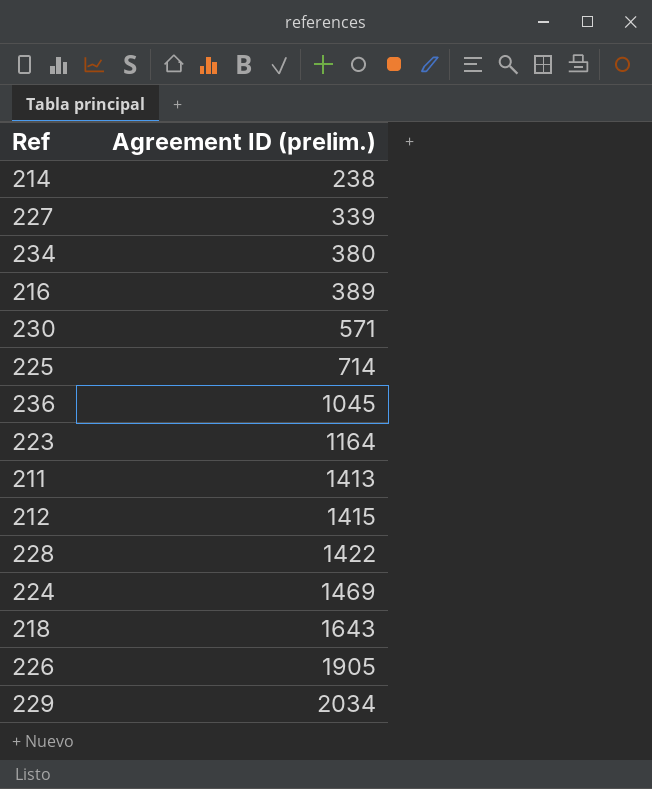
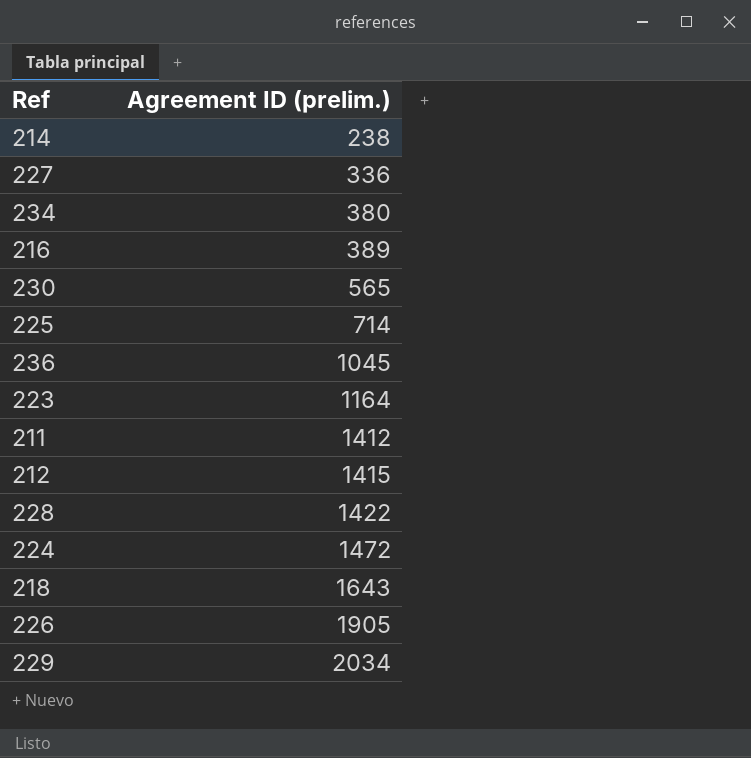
227 | Agreement ID (prelim.): 339 -> 336
230 | Agreement ID (prelim.): 571 -> 565
211 | Agreement ID (prelim.): 1413 -> 1412
224 | Agreement ID (prelim.): 1469 -> 1472

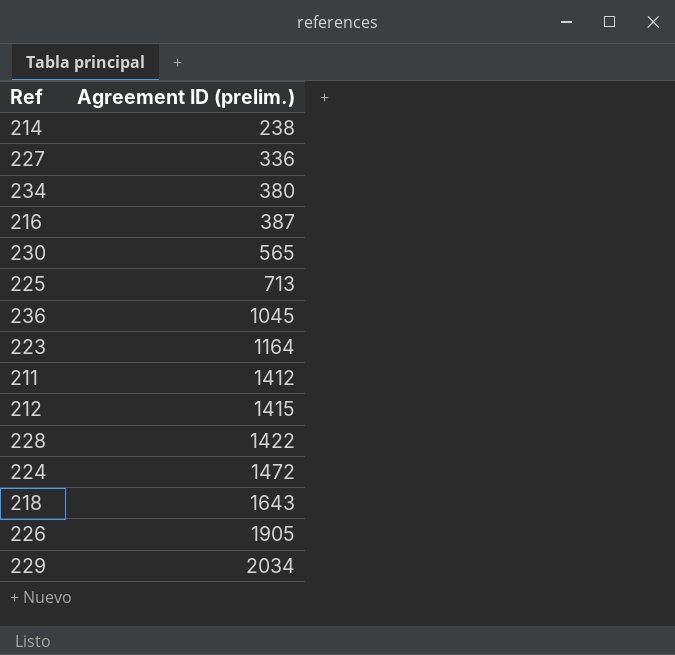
216 | Agreement ID (prelim.): 389 -> 387
225 | Agreement ID (prelim.): 714 -> 713

